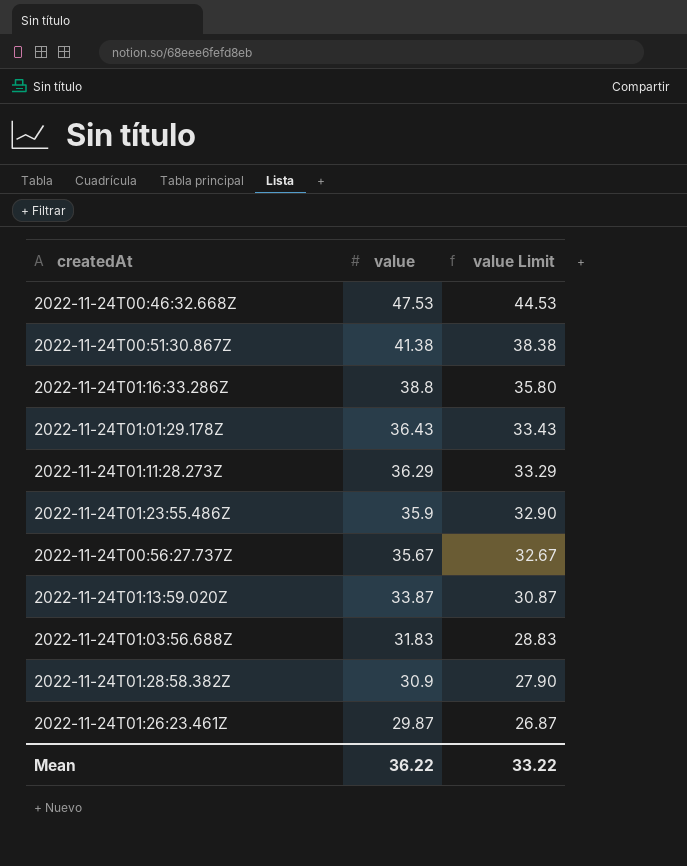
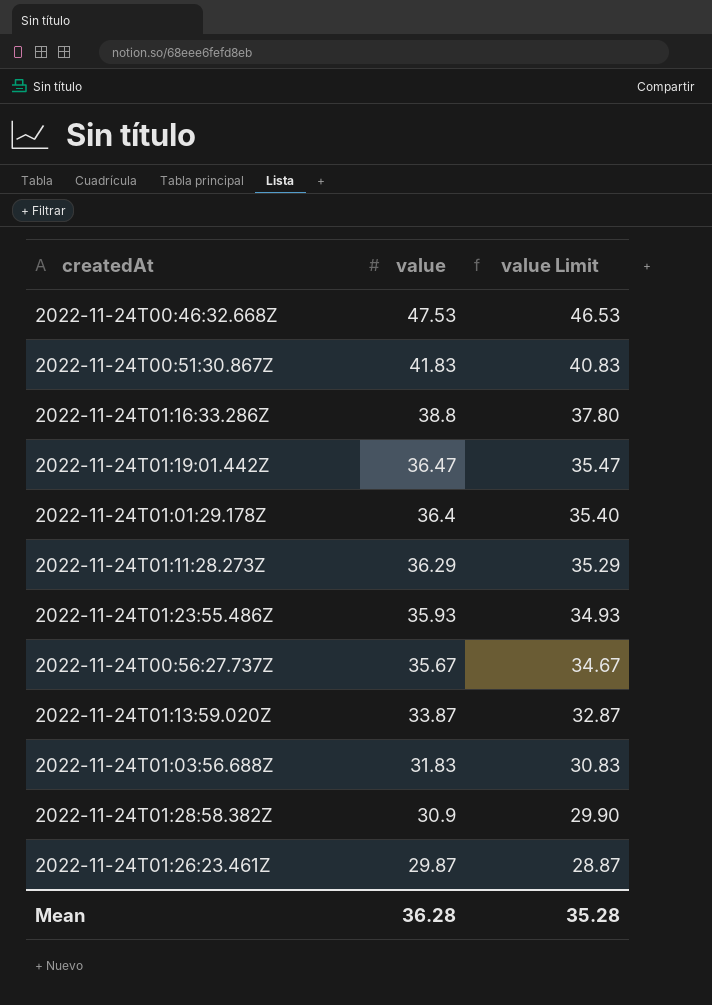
column value Limit | formula: [value] - 3 -> [value] - 1
2022-11-24T00:51:30.867Z | value: 41.38 -> 41.83
row 2022-11-24T01:19:01.442Z: none -> 36.47 | 35.47
2022-11-24T01:01:29.178Z | value: 36.43 -> 36.4
2022-11-24T01:23:55.486Z | value: 35.9 -> 35.93
Mean | value: 36.22 -> 36.28
Mean | value Limit: 33.22 -> 35.28

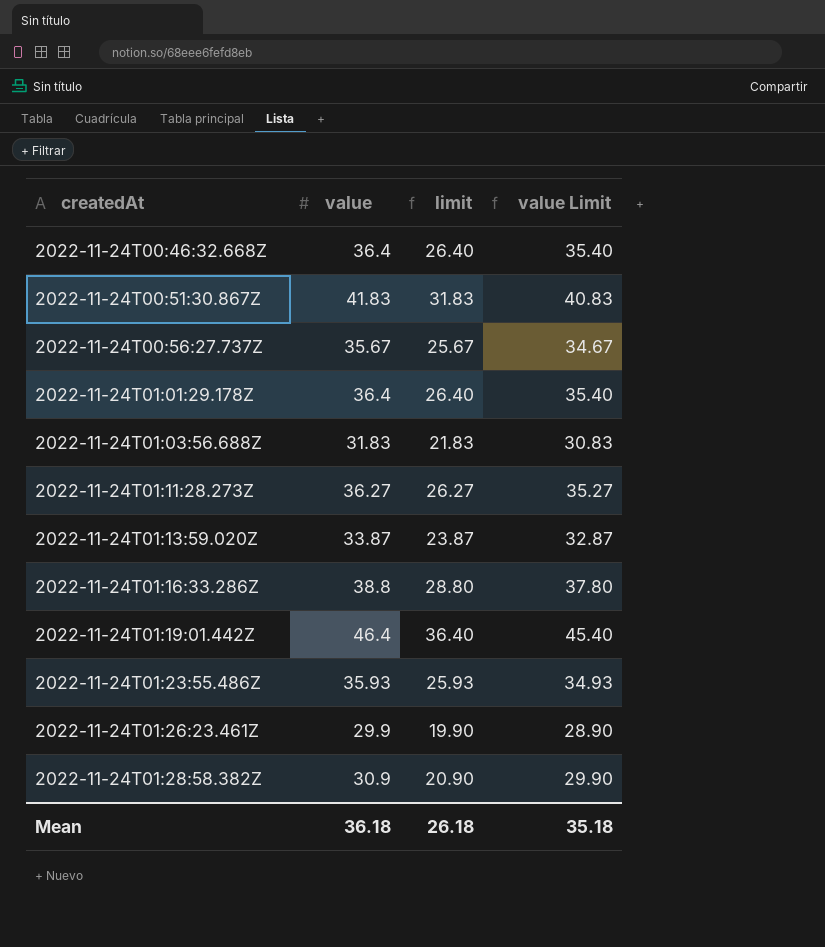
row order: value descending -> createdAt ascending
column limit | formula: none -> [value] - 10
2022-11-24T00:46:32.668Z | value: 47.53 -> 36.4
2022-11-24T00:46:32.668Z | value Limit: 46.53 -> 35.40
2022-11-24T01:11:28.273Z | value: 36.29 -> 36.27
2022-11-24T01:11:28.273Z | value Limit: 35.29 -> 35.27
2022-11-24T01:19:01.442Z | value: 36.47 -> 46.4
2022-11-24T01:19:01.442Z | value Limit: 35.47 -> 45.40
2022-11-24T01:26:23.461Z | value: 29.87 -> 29.9
2022-11-24T01:26:23.461Z | value Limit: 28.87 -> 28.90
Mean | value: 36.28 -> 36.18
Mean | value Limit: 35.28 -> 35.18

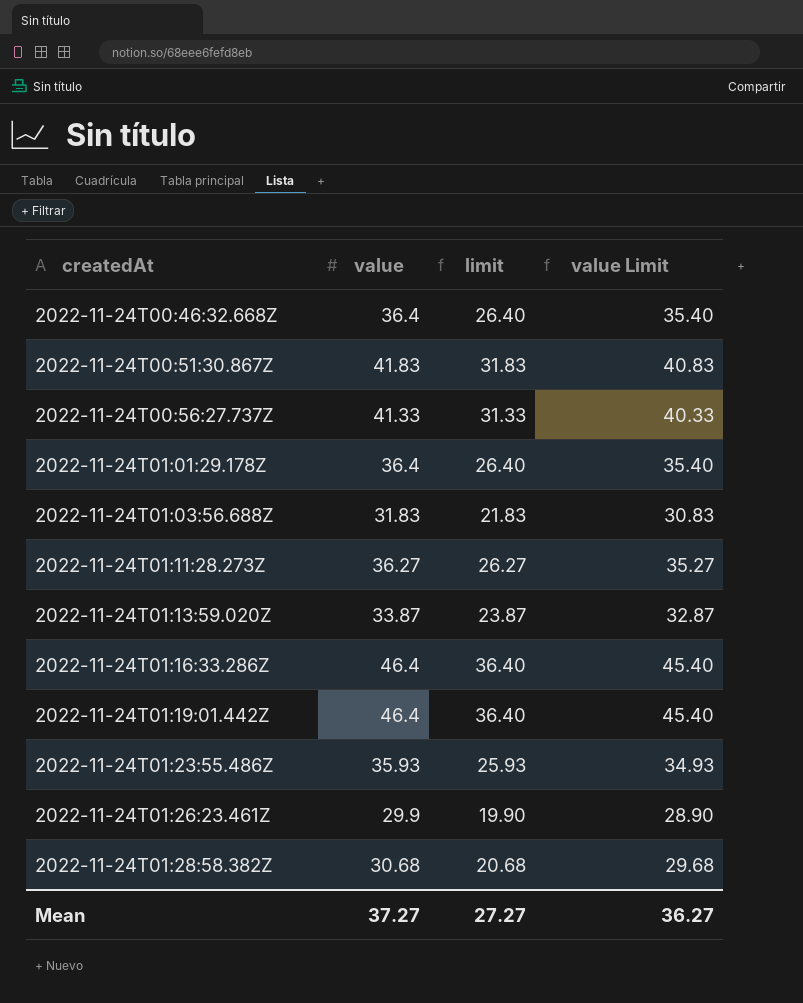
2022-11-24T00:56:27.737Z | value: 35.67 -> 41.33
2022-11-24T00:56:27.737Z | limit: 25.67 -> 31.33
2022-11-24T00:56:27.737Z | value Limit: 34.67 -> 40.33
2022-11-24T01:16:33.286Z | value: 38.8 -> 46.4
2022-11-24T01:16:33.286Z | limit: 28.80 -> 36.40
2022-11-24T01:16:33.286Z | value Limit: 37.80 -> 45.40
2022-11-24T01:28:58.382Z | value: 30.9 -> 30.68
2022-11-24T01:28:58.382Z | limit: 20.90 -> 20.68
2022-11-24T01:28:58.382Z | value Limit: 29.90 -> 29.68
Mean | value: 36.18 -> 37.27
Mean | limit: 26.18 -> 27.27
Mean | value Limit: 35.18 -> 36.27

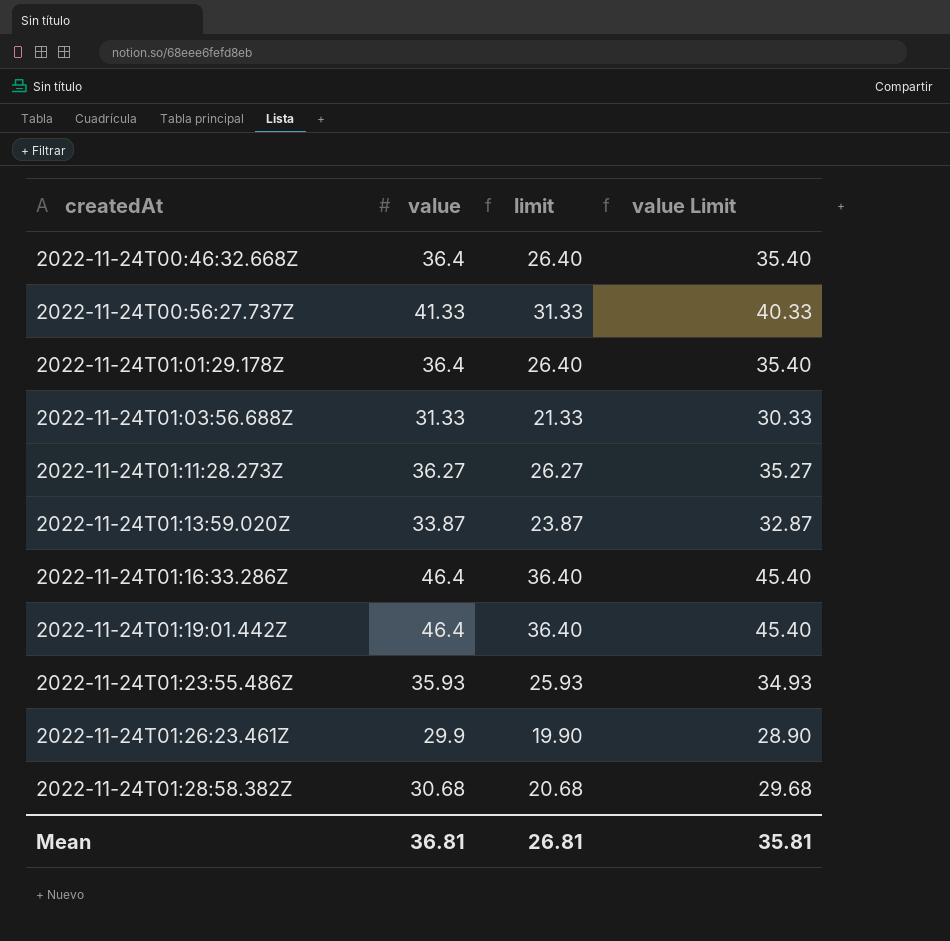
row 2022-11-24T00:51:30.867Z: 41.83 | 31.83 | 40.83 -> none
2022-11-24T01:03:56.688Z | value: 31.83 -> 31.33
2022-11-24T01:03:56.688Z | limit: 21.83 -> 21.33
2022-11-24T01:03:56.688Z | value Limit: 30.83 -> 30.33
Mean | value: 37.27 -> 36.81
Mean | limit: 27.27 -> 26.81
Mean | value Limit: 36.27 -> 35.81

